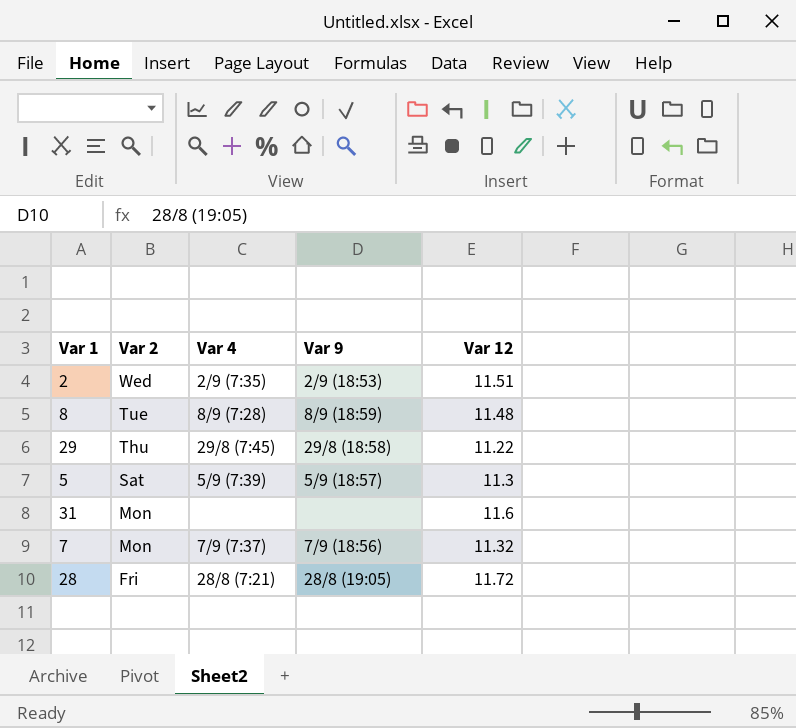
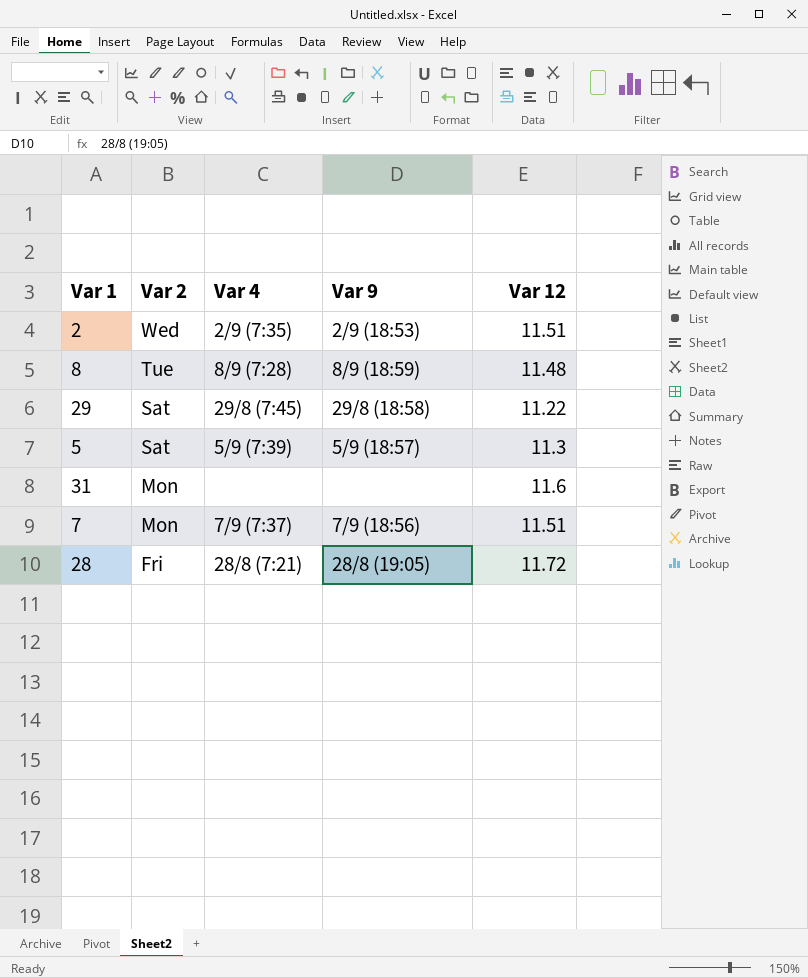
29 | Var 2: Thu -> Sat
7 | Var 12: 11.32 -> 11.51

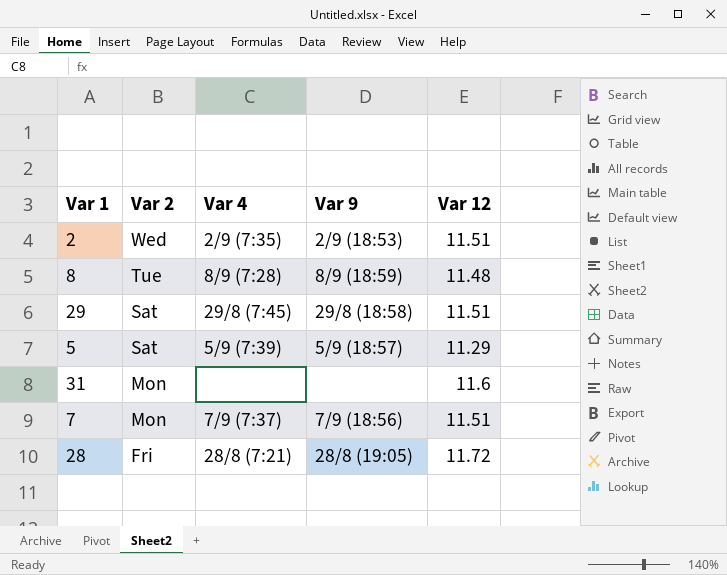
29 | Var 12: 11.22 -> 11.51
5 | Var 12: 11.3 -> 11.29

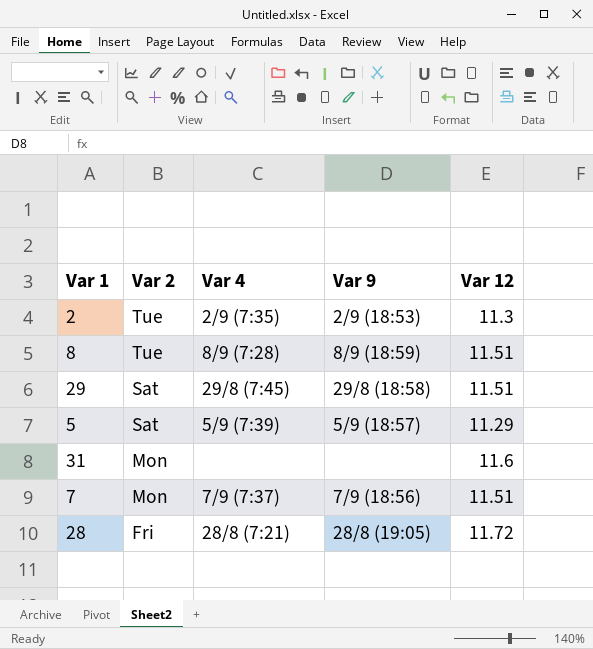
2 | Var 2: Wed -> Tue
2 | Var 12: 11.51 -> 11.3
8 | Var 12: 11.48 -> 11.51

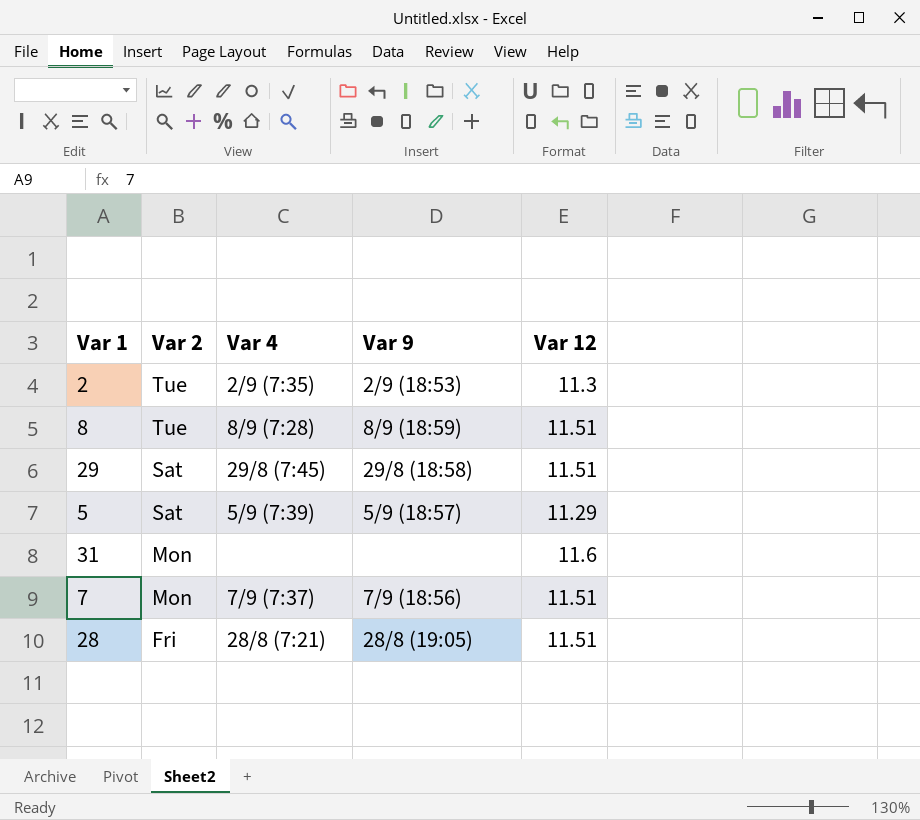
28 | Var 12: 11.72 -> 11.51

